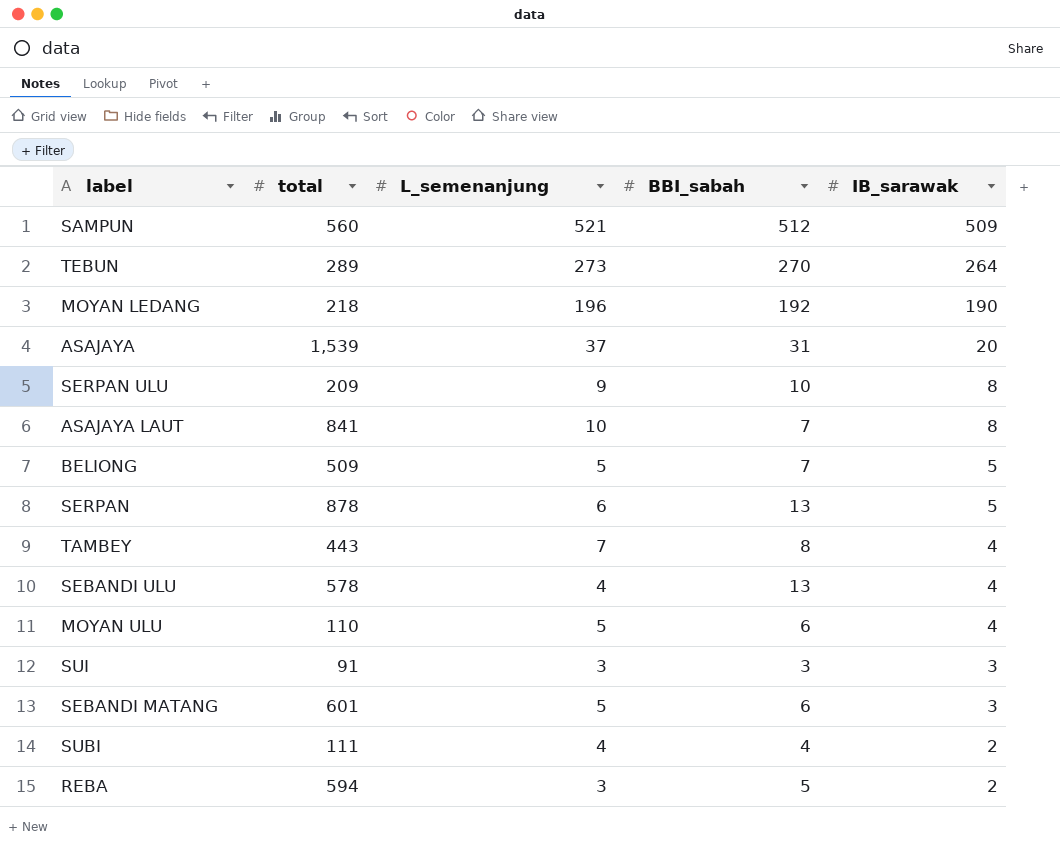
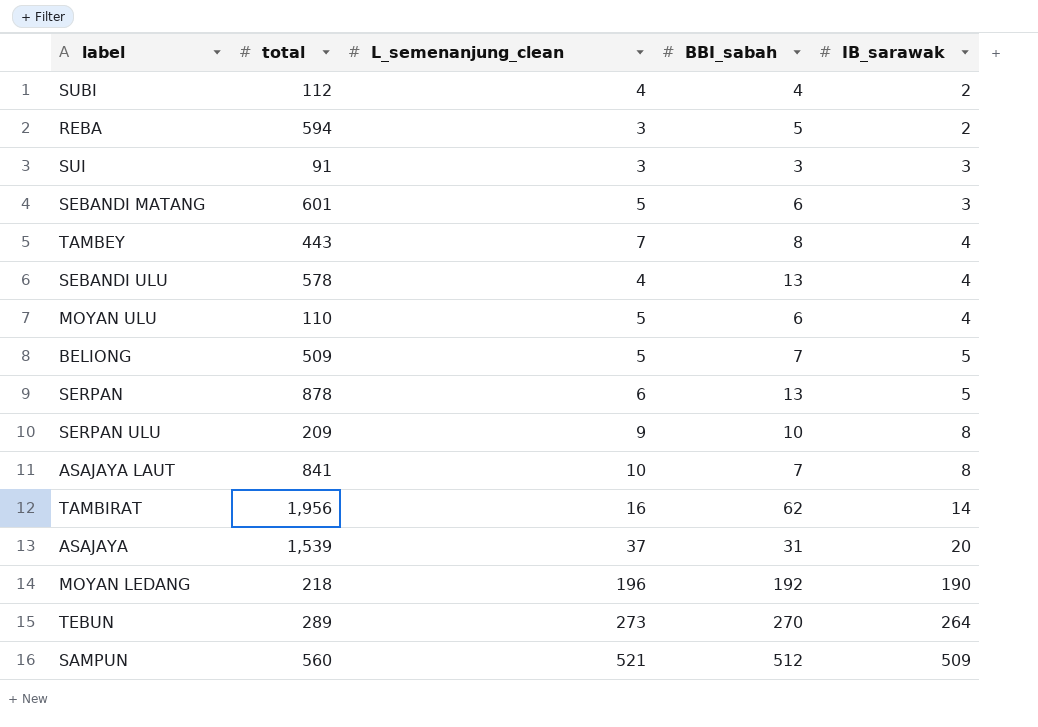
row order: IB_sarawak descending -> IB_sarawak ascending
column name: L_semenanjung -> L_semenanjung_clean
SUBI | total: 111 -> 112
row TAMBIRAT: none -> 1,956 | 16 | 62 | 14

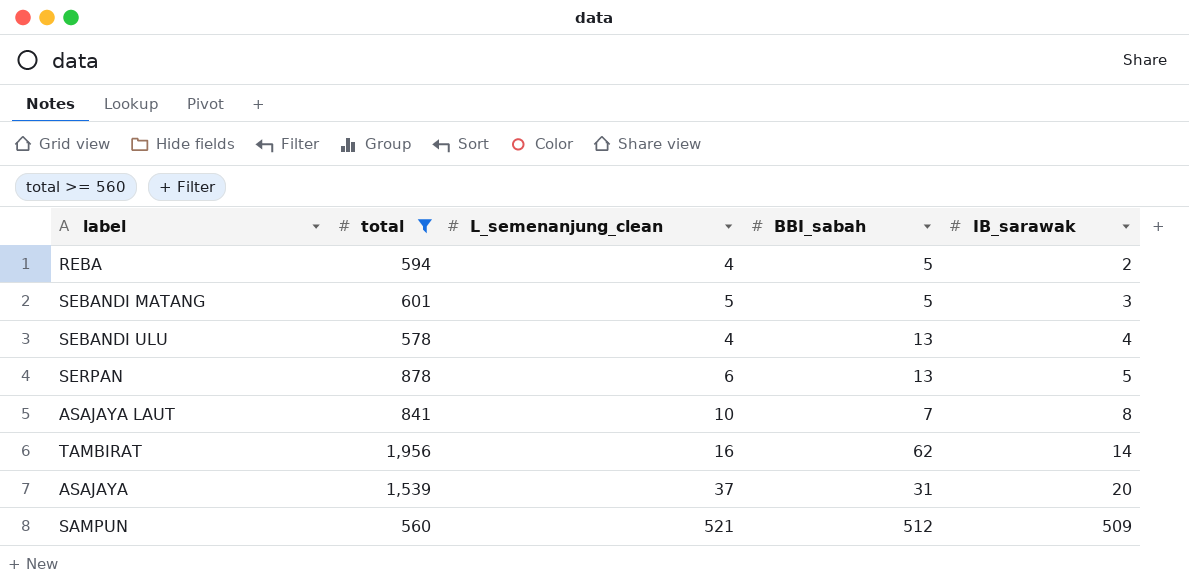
filter: none -> total >= 560
REBA | L_semenanjung_clean: 3 -> 4
SEBANDI MATANG | BBI_sabah: 6 -> 5

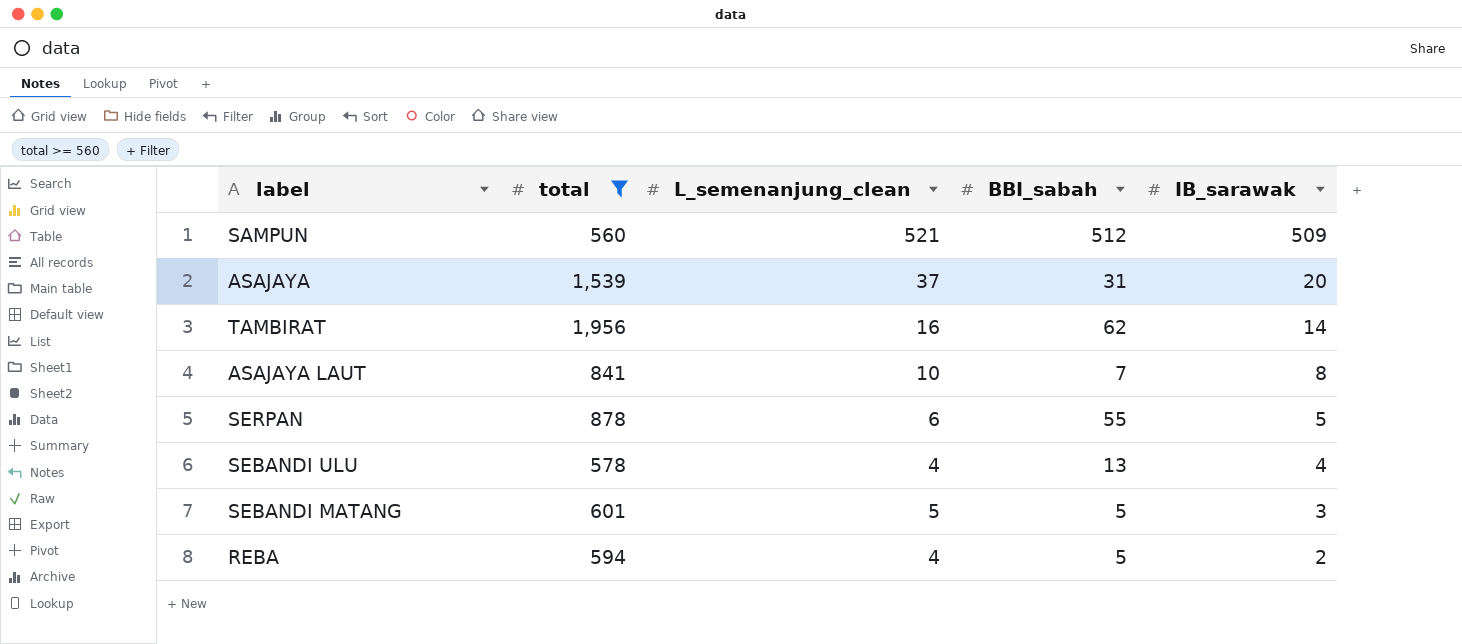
row order: IB_sarawak ascending -> IB_sarawak descending
SERPAN | BBI_sabah: 13 -> 55

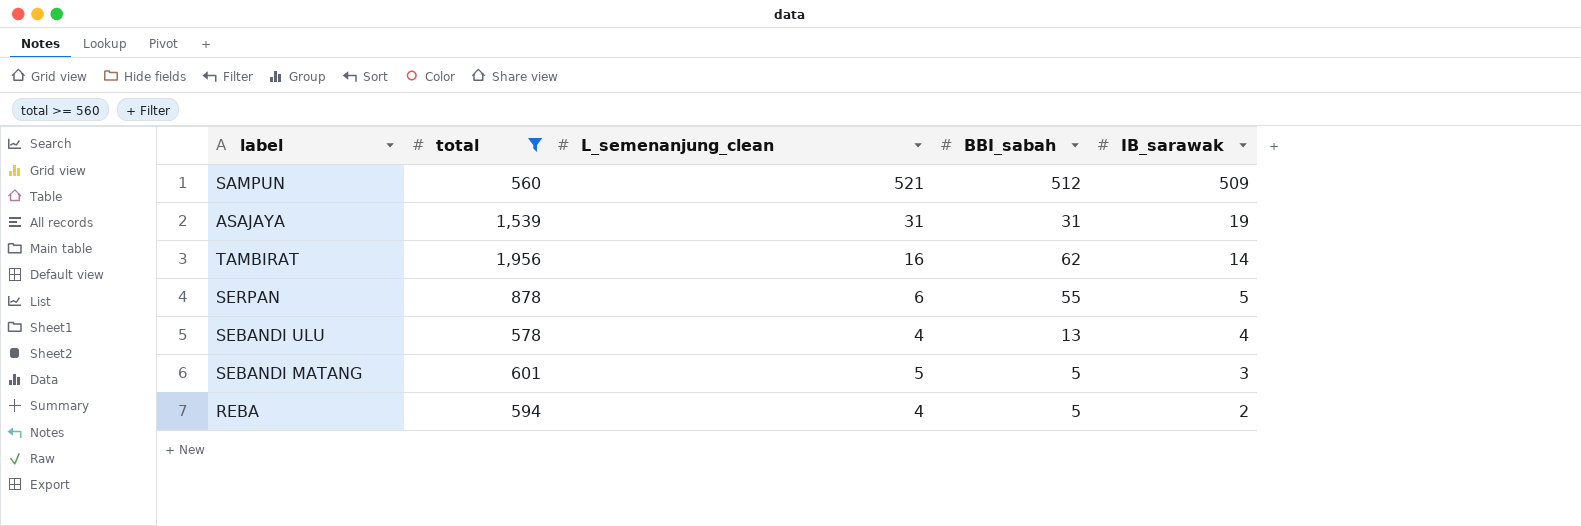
row ASAJAYA LAUT: 841 | 10 | 7 | 8 -> none
ASAJAYA | L_semenanjung_clean: 37 -> 31
ASAJAYA | IB_sarawak: 20 -> 19

